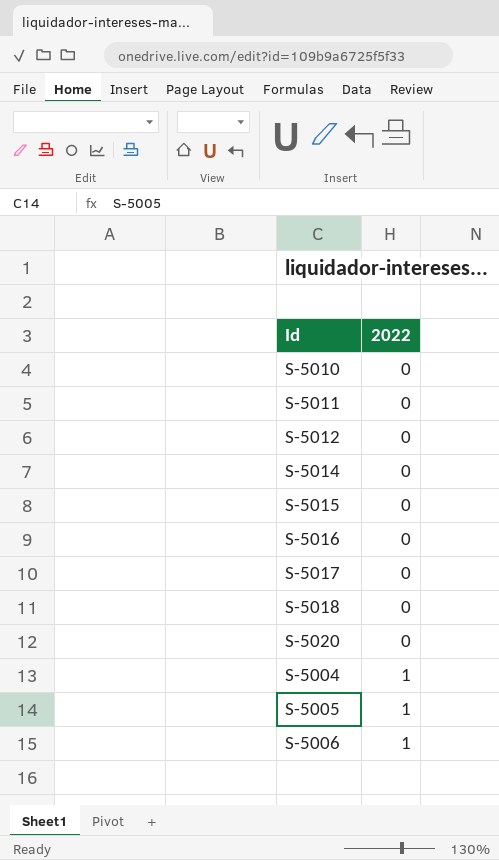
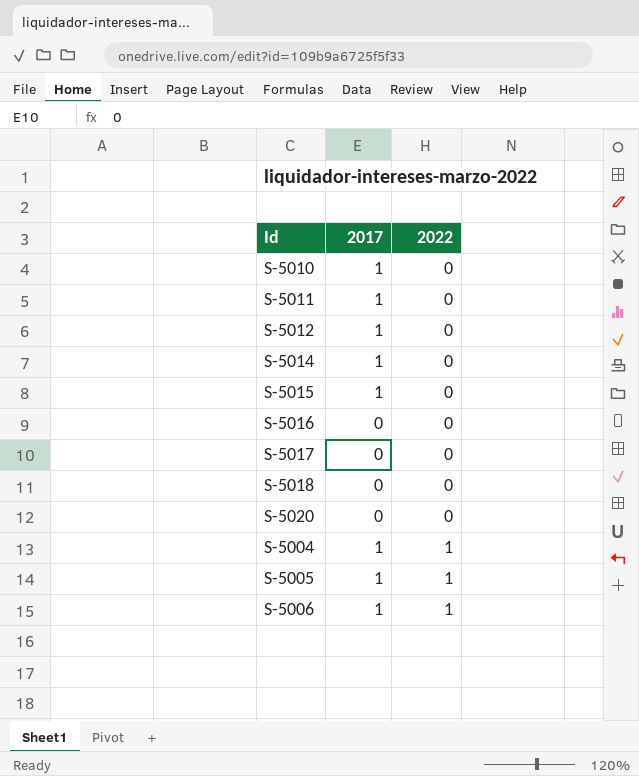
column 2017 | position: none -> 2

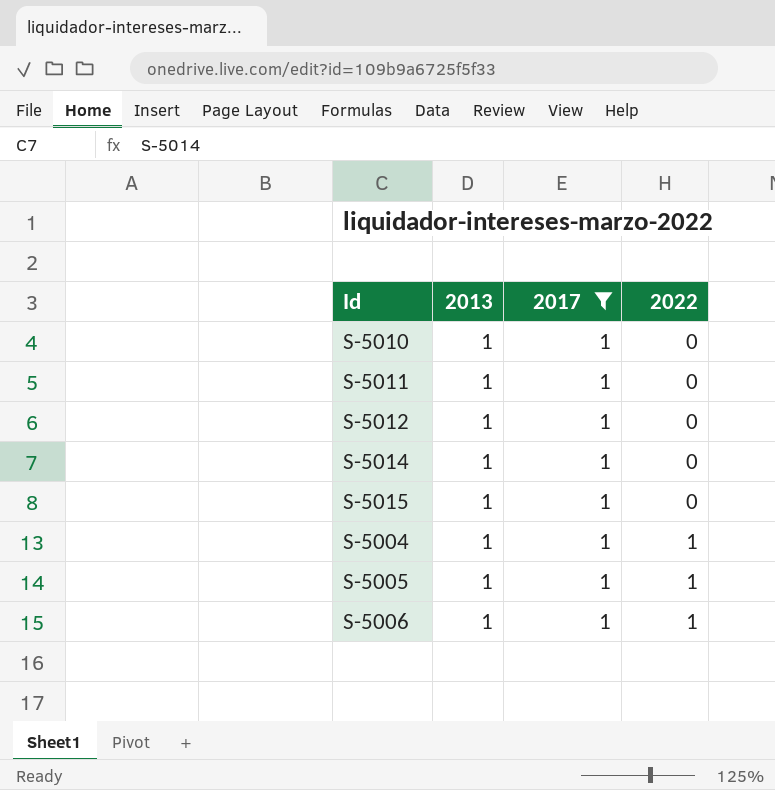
filter: none -> 2017 = 1
column 2013 | position: none -> 2

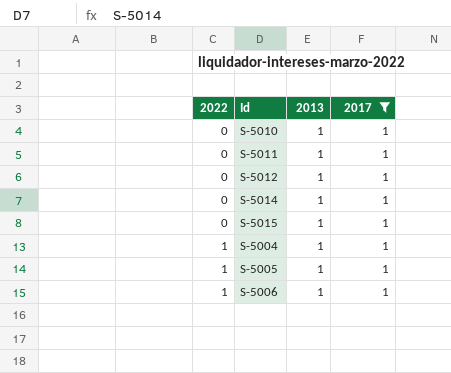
column 2022 | position: 4 -> 1

